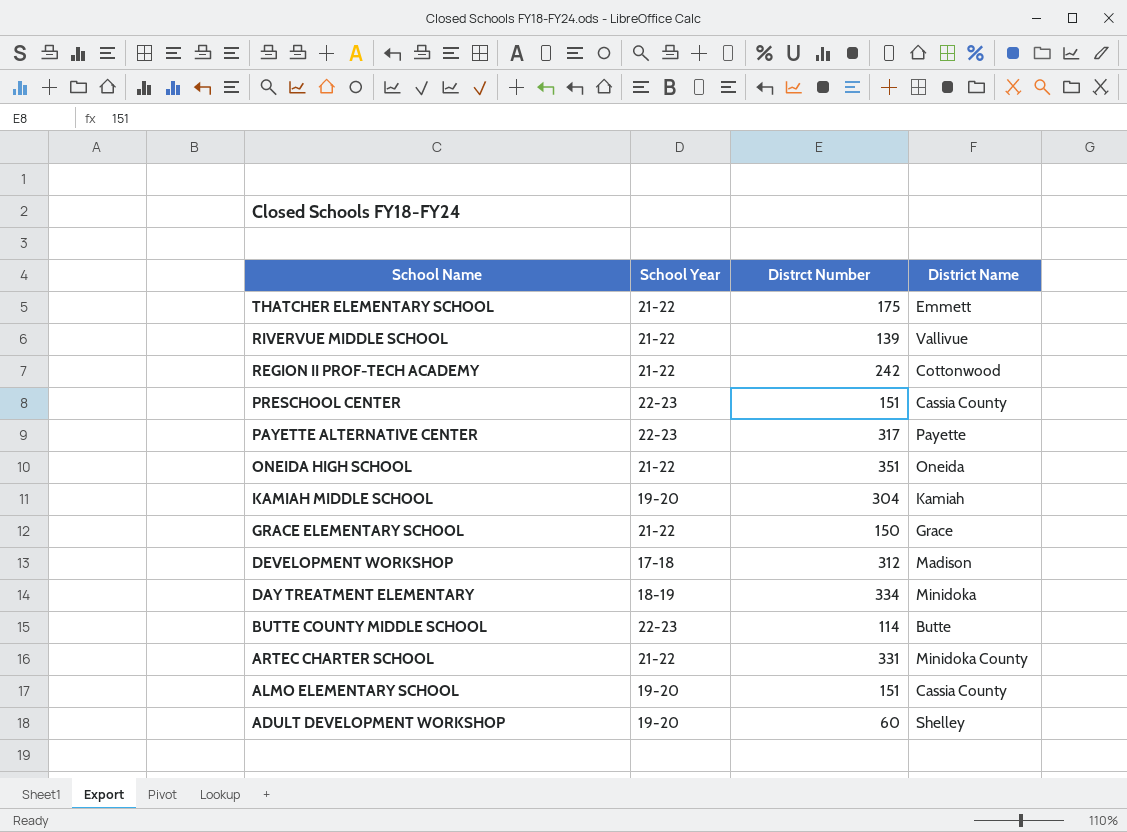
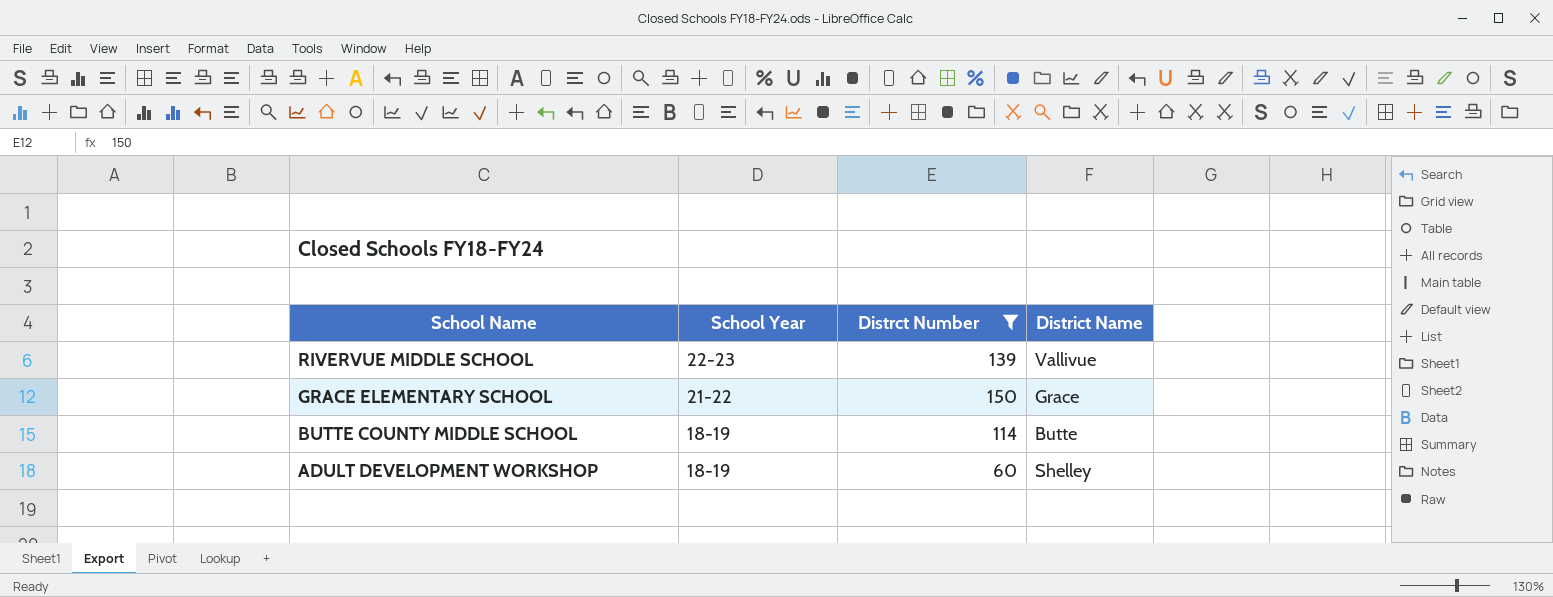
filter: none -> Distrct Number <= 150
RIVERVUE MIDDLE SCHOOL | School Year: 21-22 -> 22-23
BUTTE COUNTY MIDDLE SCHOOL | School Year: 22-23 -> 18-19
ADULT DEVELOPMENT WORKSHOP | School Year: 19-20 -> 18-19

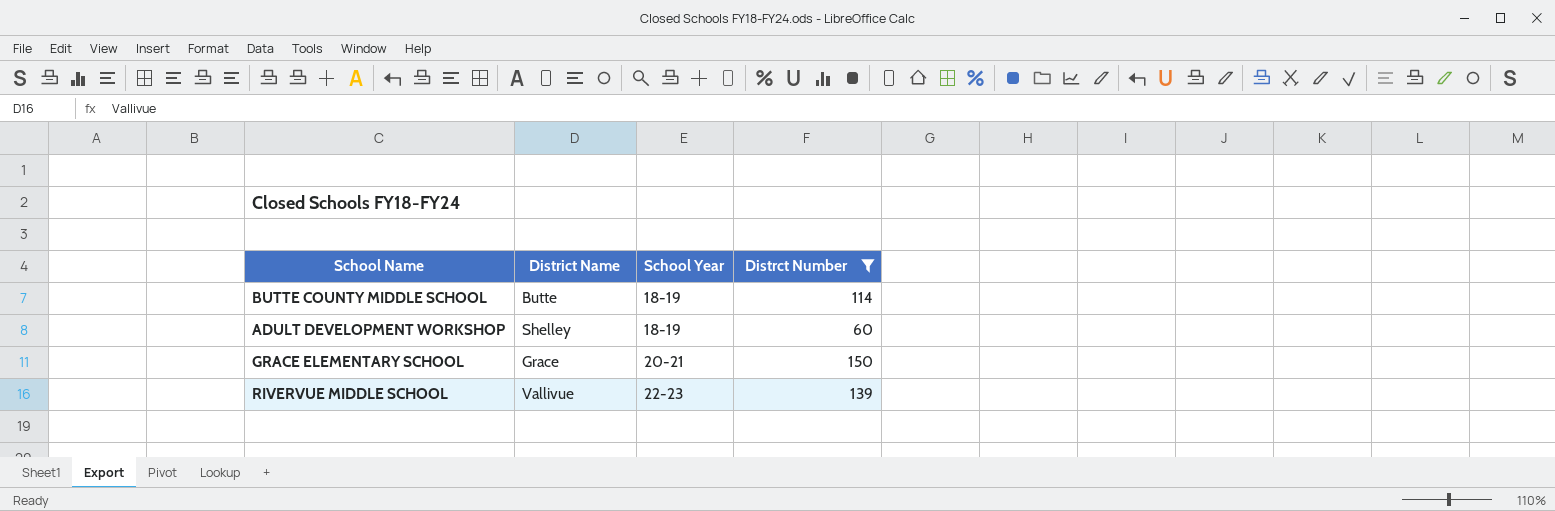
row order: School Name descending -> School Year ascending
column District Name | position: 4 -> 2
GRACE ELEMENTARY SCHOOL | School Year: 21-22 -> 20-21

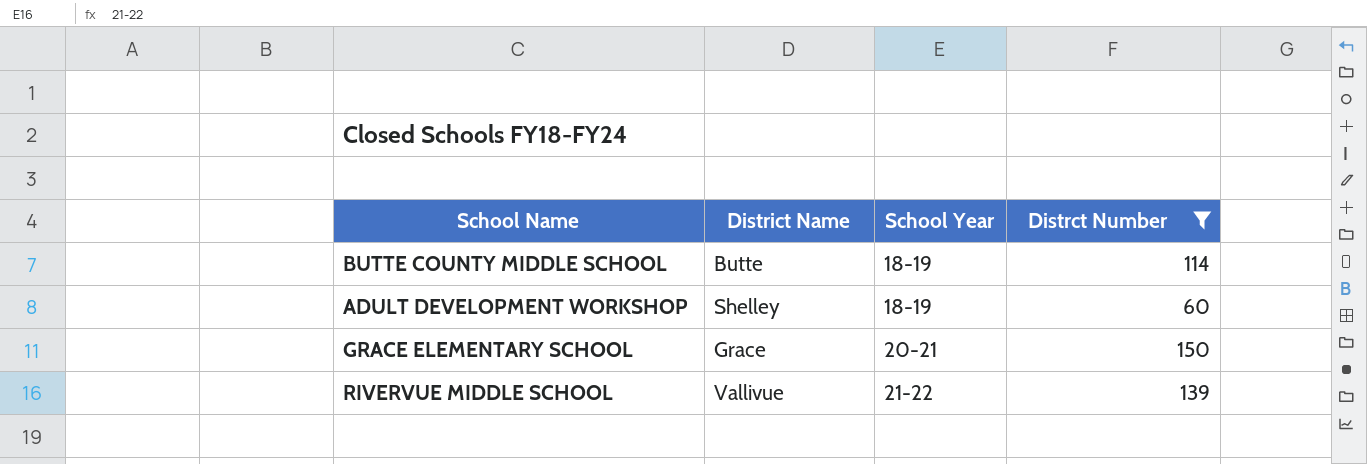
RIVERVUE MIDDLE SCHOOL | School Year: 22-23 -> 21-22

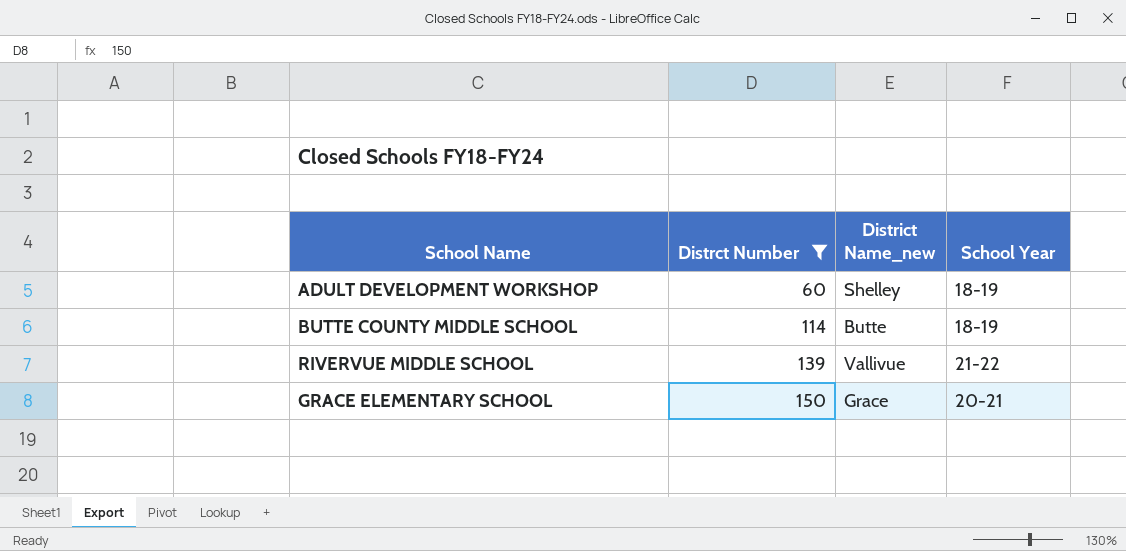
row order: School Year ascending -> Distrct Number ascending
column Distrct Number | position: 4 -> 2
column name: District Name -> District Name_new

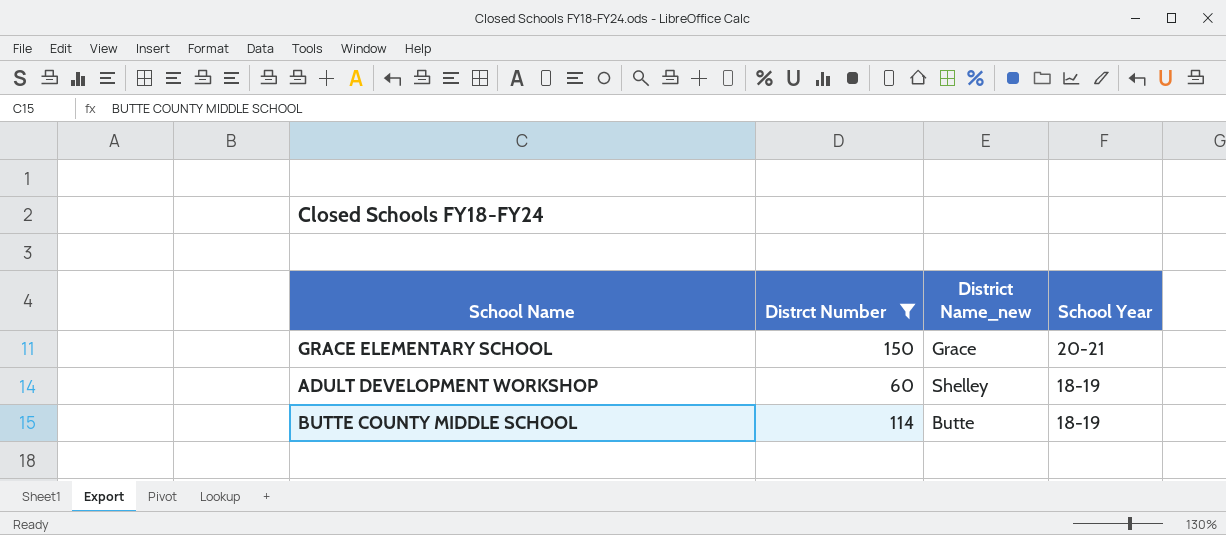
row order: Distrct Number ascending -> School Year descending
row RIVERVUE MIDDLE SCHOOL: 139 | Vallivue | 21-22 -> none

